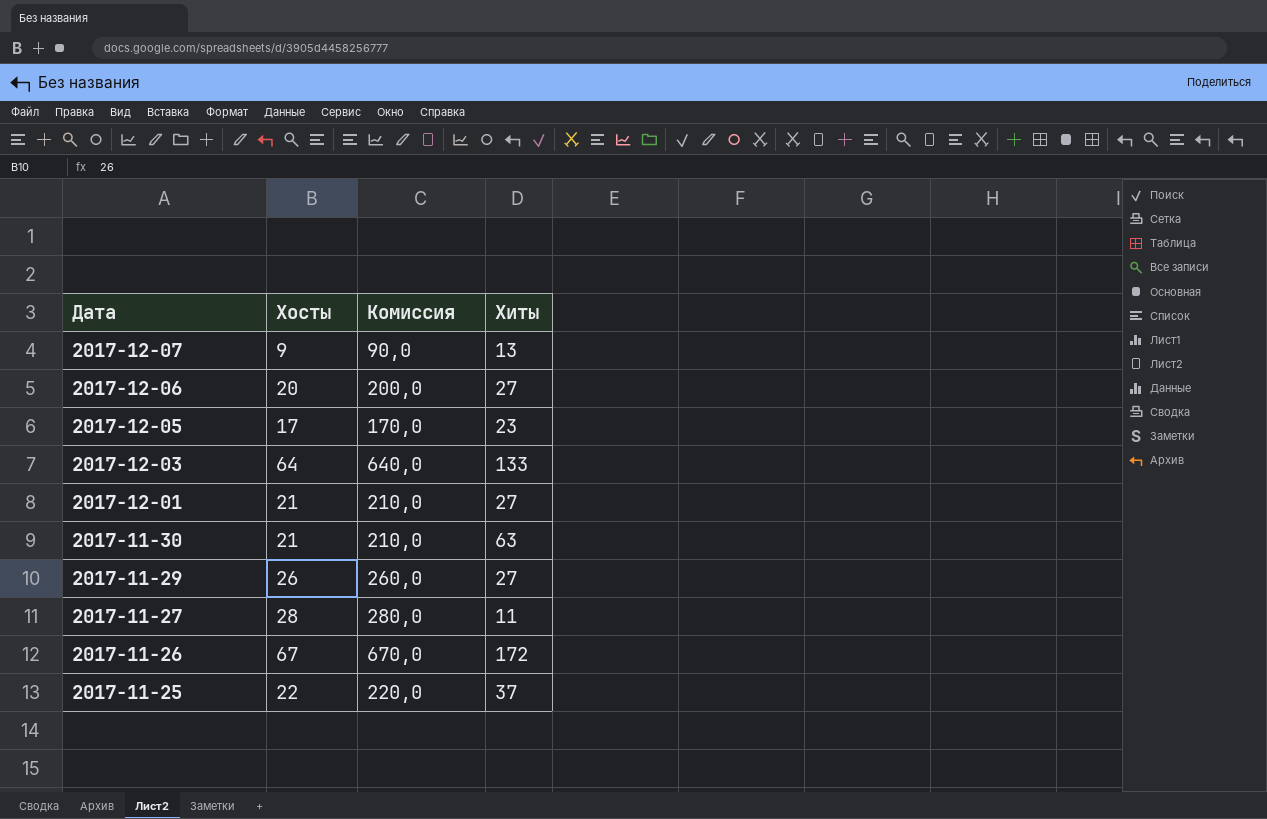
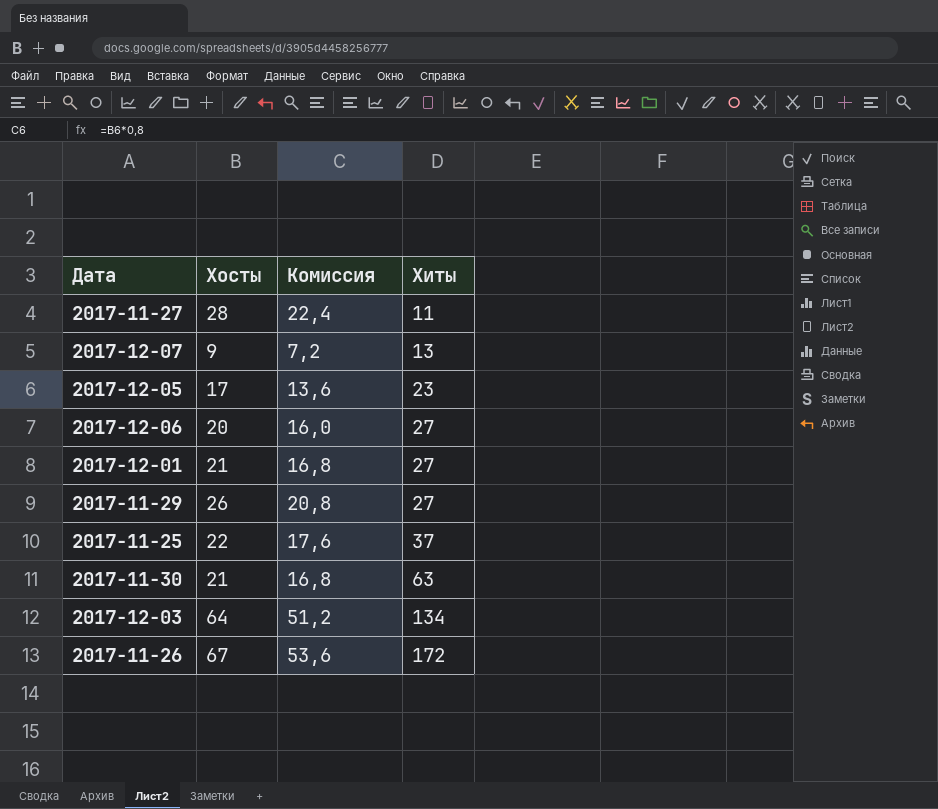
row order: Дата descending -> Хиты ascending
column Комиссия | formula: [Хосты] * 10 -> [Хосты] * 0,8
2017-12-03 | Хиты: 133 -> 134

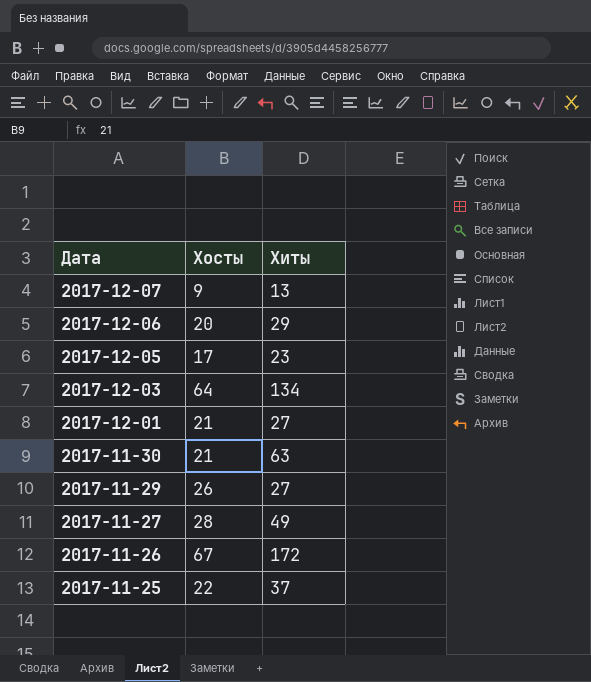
row order: Хиты ascending -> Дата descending
column Комиссия | formula: [Хосты] * 0,8 -> none
2017-12-06 | Хиты: 27 -> 29
2017-11-27 | Хиты: 11 -> 49

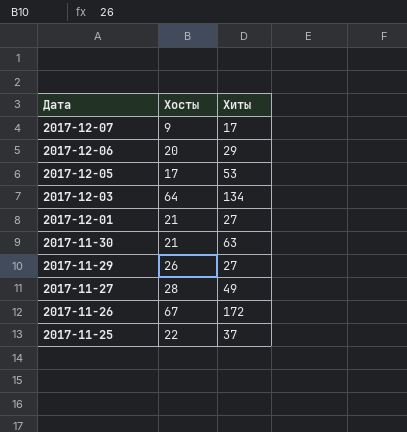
2017-12-07 | Хиты: 13 -> 17
2017-12-05 | Хиты: 23 -> 53

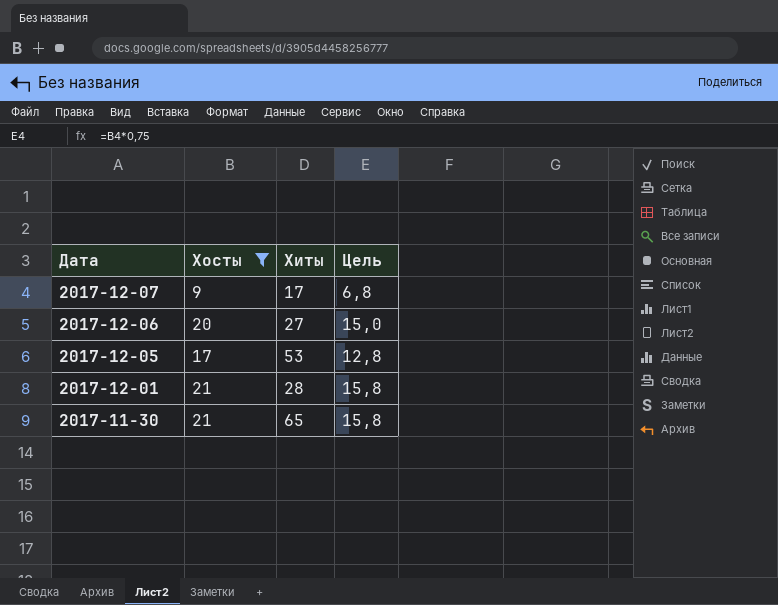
filter: none -> Хосты <= 21
column Цель | formula: none -> [Хосты] * 0,75
2017-12-06 | Хиты: 29 -> 27
2017-12-01 | Хиты: 27 -> 28
2017-11-30 | Хиты: 63 -> 65

